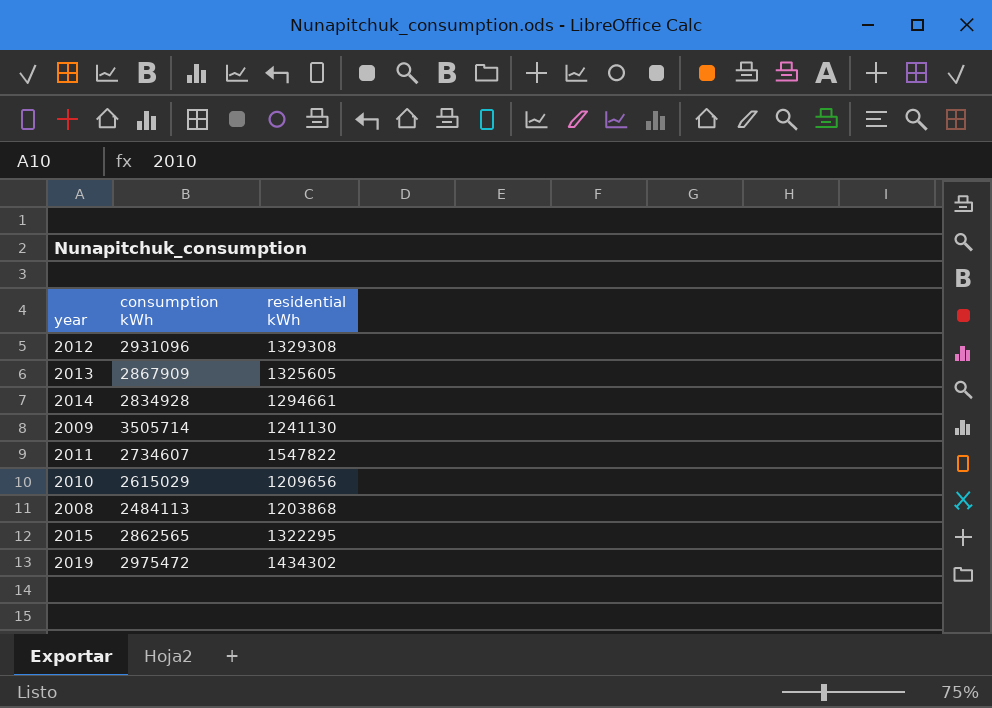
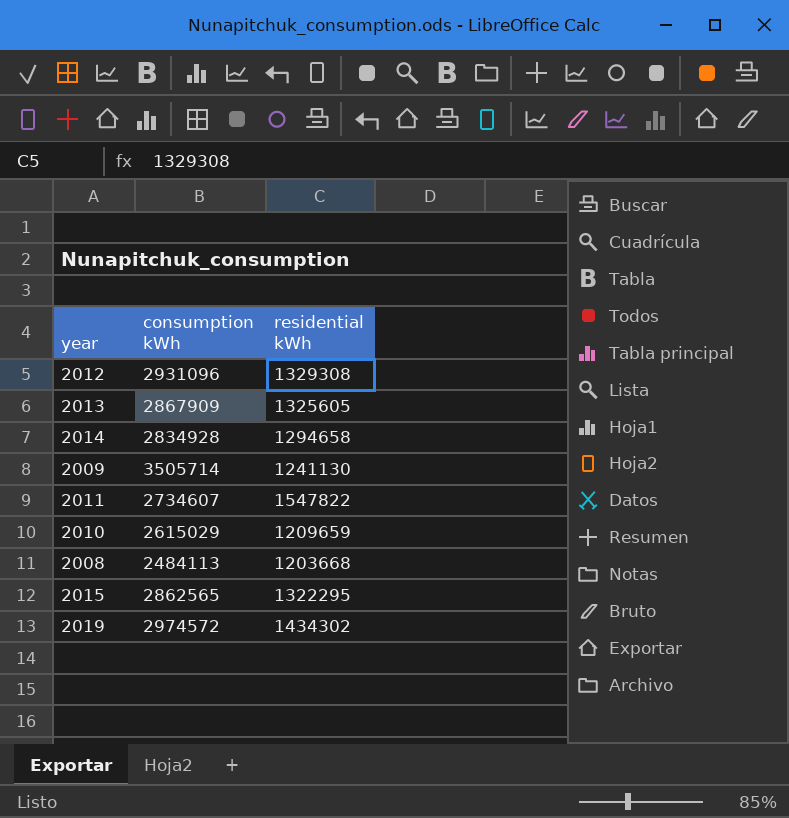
2014 | residential kWh: 1294661 -> 1294658
2010 | residential kWh: 1209656 -> 1209659
2008 | residential kWh: 1203868 -> 1203668
2019 | consumption kWh: 2975472 -> 2974572

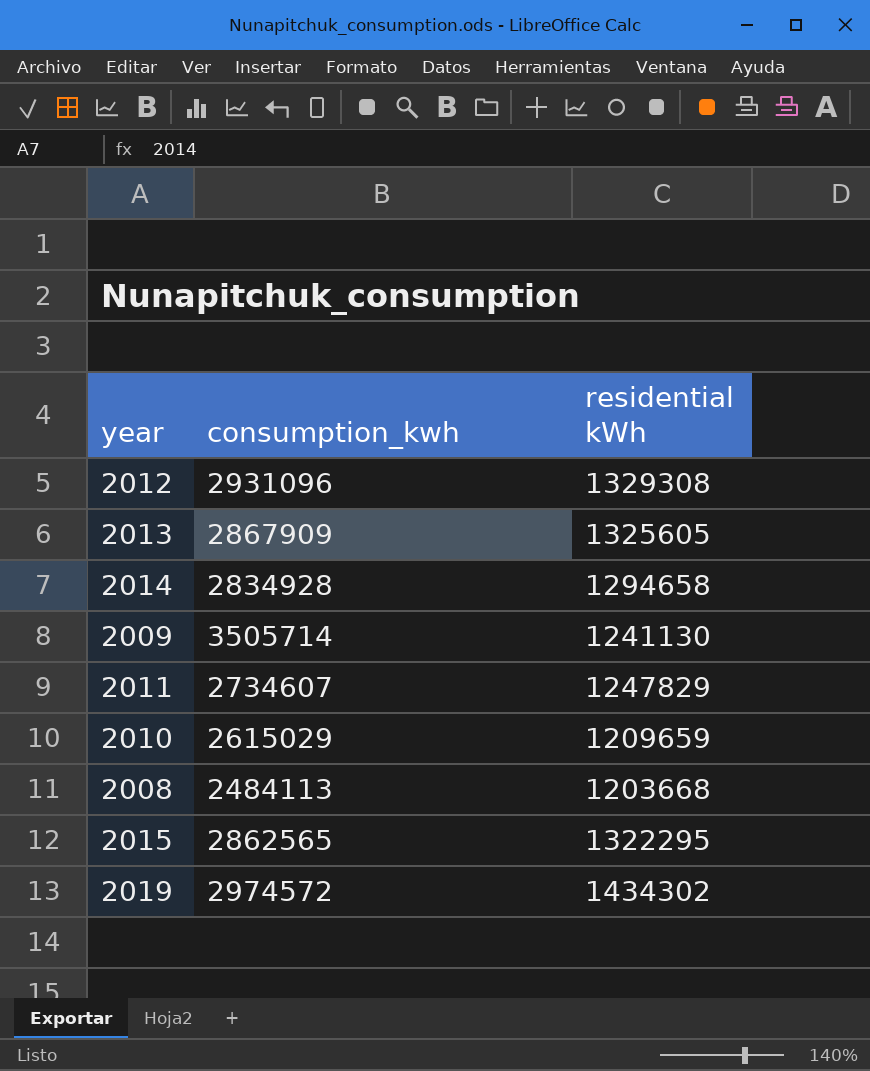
column name: consumption kWh -> consumption_kwh
2011 | residential kWh: 1547822 -> 1247829

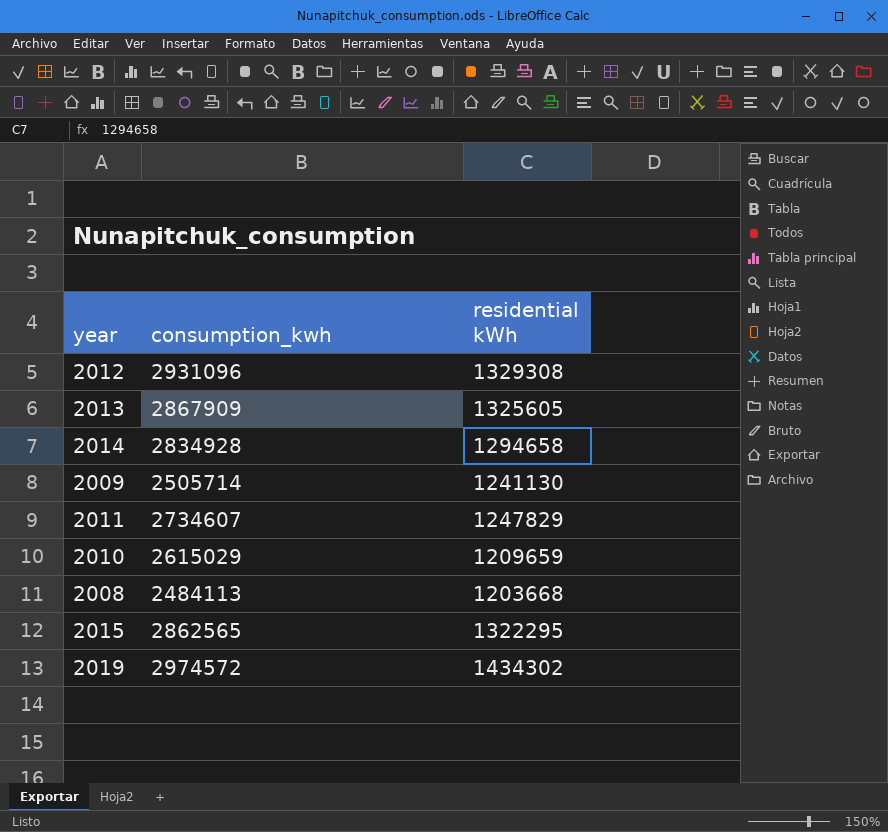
2009 | consumption_kwh: 3505714 -> 2505714

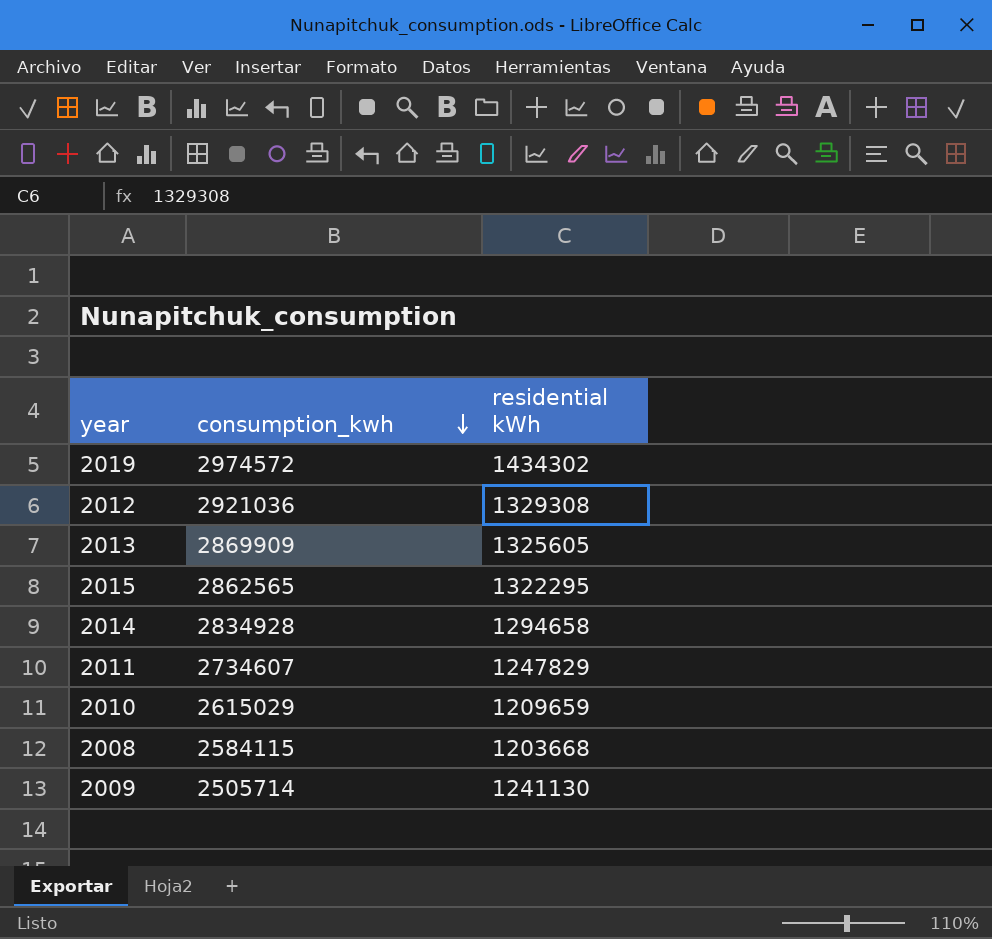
row order: none -> consumption_kwh descending
2012 | consumption_kwh: 2931096 -> 2921036
2013 | consumption_kwh: 2867909 -> 2869909
2008 | consumption_kwh: 2484113 -> 2584115

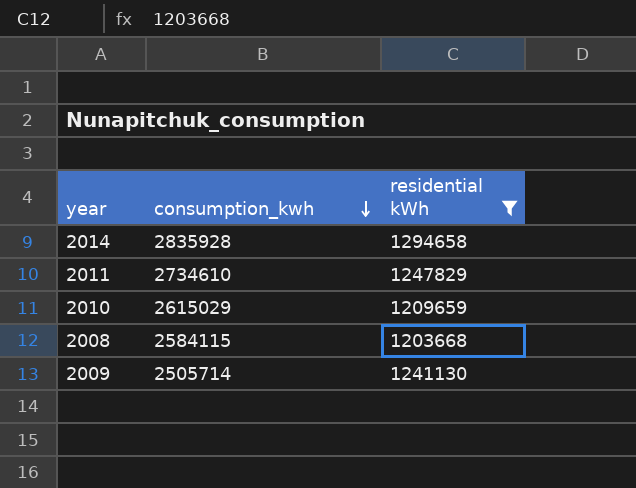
filter: none -> residential kWh <= 1294658
2014 | consumption_kwh: 2834928 -> 2835928
2011 | consumption_kwh: 2734607 -> 2734610

